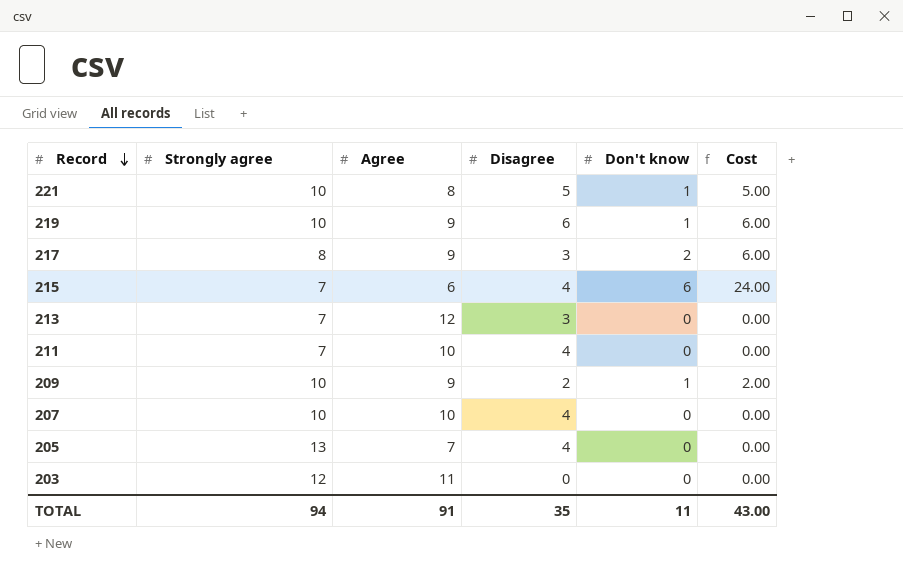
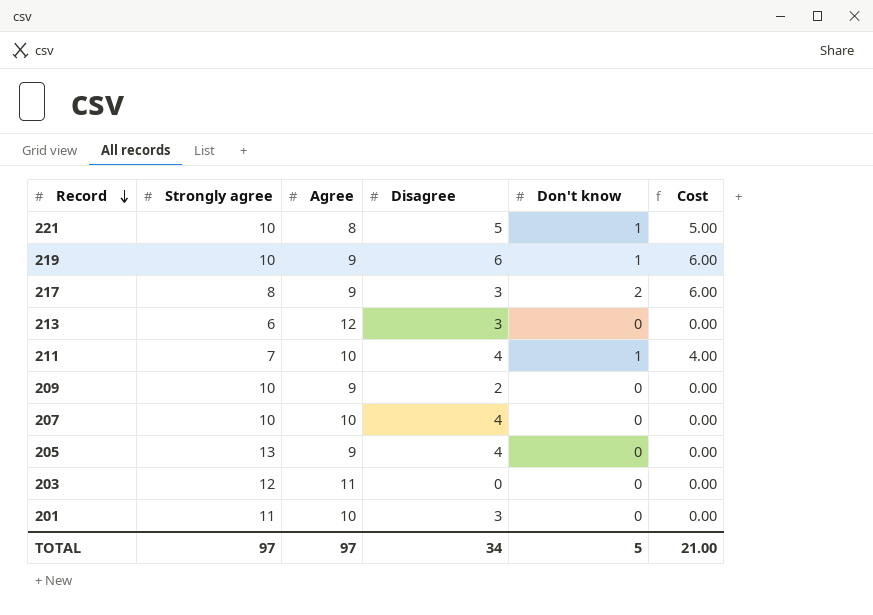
row 215: 7 | 6 | 4 | 6 | 24.00 -> none
213 | Strongly agree: 7 -> 6
211 | Don't know: 0 -> 1
211 | Cost: 0.00 -> 4.00
209 | Don't know: 1 -> 0
209 | Cost: 2.00 -> 0.00
205 | Agree: 7 -> 9
row 201: none -> 11 | 10 | 3 | 0 | 0.00
TOTAL | Strongly agree: 94 -> 97
TOTAL | Agree: 91 -> 97
TOTAL | Disagree: 35 -> 34
TOTAL | Don't know: 11 -> 5
TOTAL | Cost: 43.00 -> 21.00

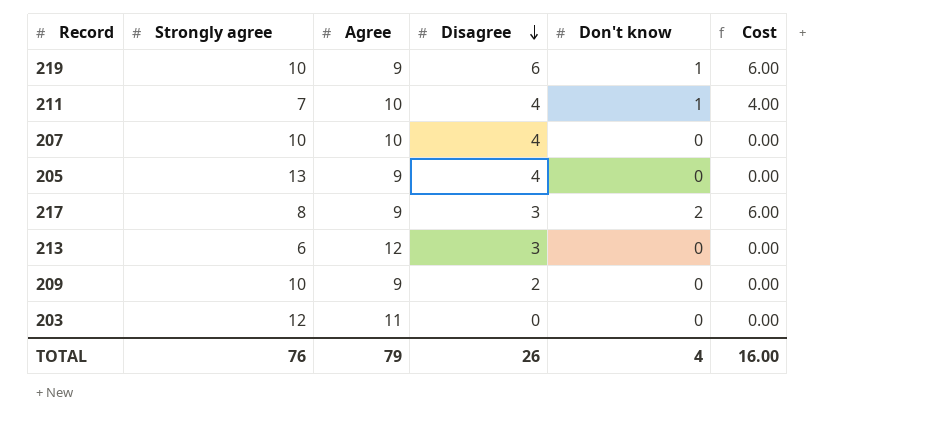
row order: Record descending -> Disagree descending
row 221: 10 | 8 | 5 | 1 | 5.00 -> none
row 201: 11 | 10 | 3 | 0 | 0.00 -> none
TOTAL | Strongly agree: 97 -> 76
TOTAL | Agree: 97 -> 79
TOTAL | Disagree: 34 -> 26
TOTAL | Don't know: 5 -> 4
TOTAL | Cost: 21.00 -> 16.00

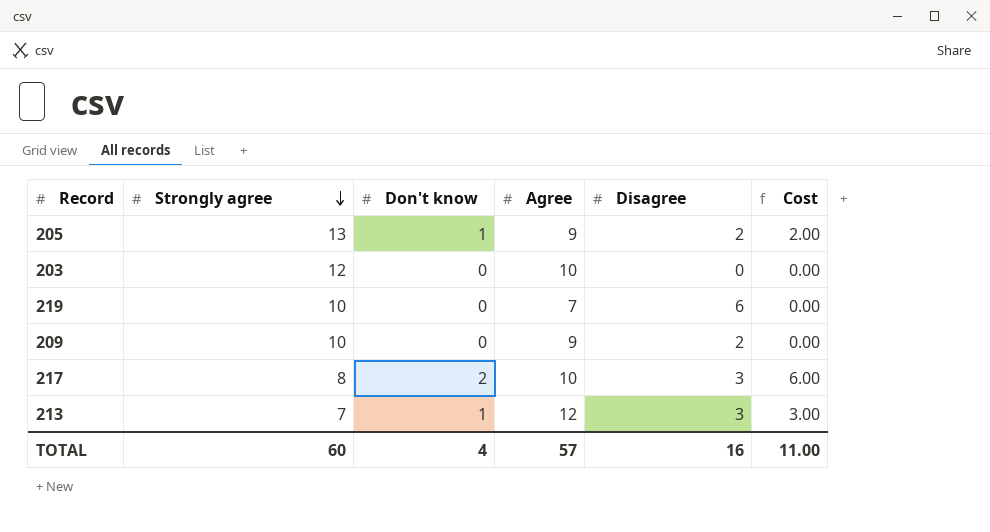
row order: Disagree descending -> Strongly agree descending
column Don't know | position: 5 -> 3
row 211: 7 | 10 | 4 | 1 | 4.00 -> none
row 207: 10 | 10 | 4 | 0 | 0.00 -> none
205 | Don't know: 0 -> 1
205 | Disagree: 4 -> 2
205 | Cost: 0.00 -> 2.00
203 | Agree: 11 -> 10
219 | Don't know: 1 -> 0
219 | Agree: 9 -> 7
219 | Cost: 6.00 -> 0.00
217 | Agree: 9 -> 10
213 | Strongly agree: 6 -> 7
213 | Don't know: 0 -> 1
213 | Cost: 0.00 -> 3.00
TOTAL | Strongly agree: 76 -> 60
TOTAL | Agree: 79 -> 57
TOTAL | Disagree: 26 -> 16
TOTAL | Cost: 16.00 -> 11.00

